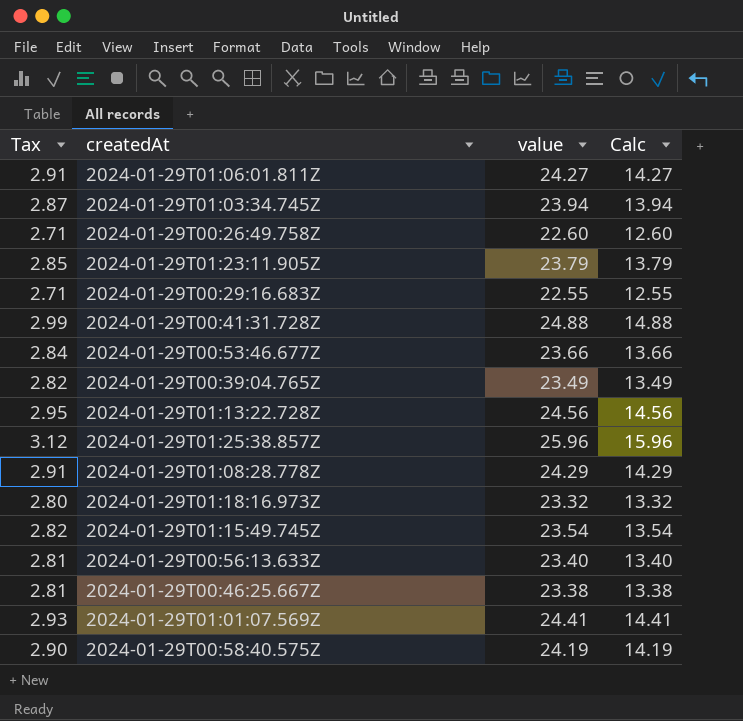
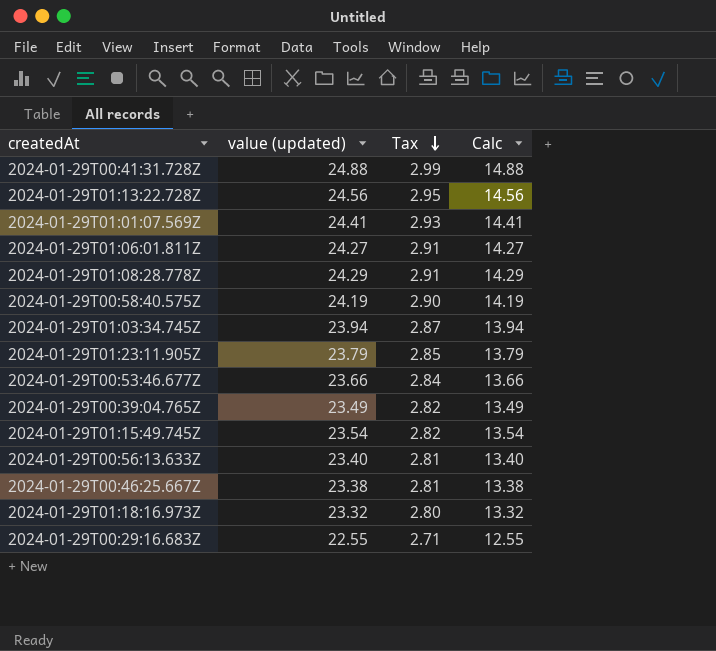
row order: none -> Tax descending
column name: value -> value (updated)
column Tax | position: 1 -> 3
row 2024-01-29T00:26:49.758Z: 2.71 | 22.60 | 12.60 -> none
row 2024-01-29T01:25:38.857Z: 3.12 | 25.96 | 15.96 -> none

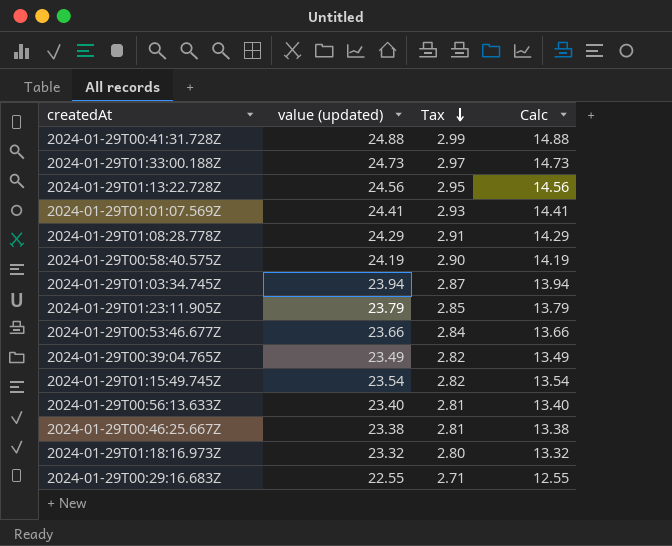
row 2024-01-29T01:06:01.811Z: 24.27 | 2.91 | 14.27 -> none
row 2024-01-29T01:33:00.188Z: none -> 24.73 | 2.97 | 14.73

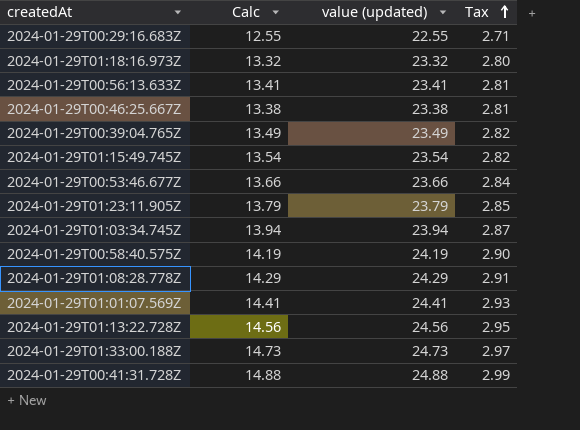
row order: Tax descending -> Tax ascending
column Calc | position: 4 -> 2
2024-01-29T00:56:13.633Z | Calc: 13.40 -> 13.41
2024-01-29T00:56:13.633Z | value (updated): 23.40 -> 23.41

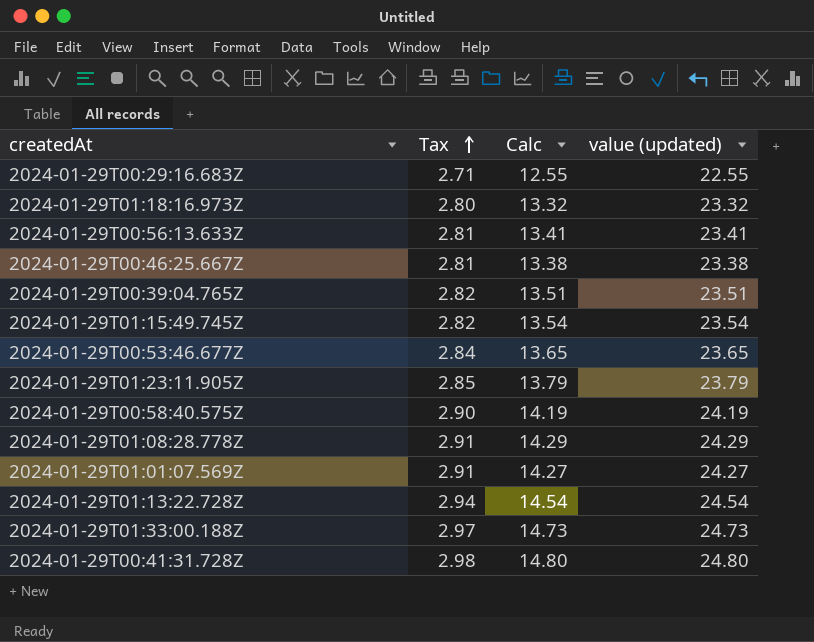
column Tax | position: 4 -> 2
row 2024-01-29T01:03:34.745Z: 13.94 | 23.94 | 2.87 -> none
2024-01-29T00:39:04.765Z | Calc: 13.49 -> 13.51
2024-01-29T00:39:04.765Z | value (updated): 23.49 -> 23.51
2024-01-29T00:53:46.677Z | Calc: 13.66 -> 13.65
2024-01-29T00:53:46.677Z | value (updated): 23.66 -> 23.65
2024-01-29T01:01:07.569Z | Tax: 2.93 -> 2.91
2024-01-29T01:01:07.569Z | Calc: 14.41 -> 14.27
2024-01-29T01:01:07.569Z | value (updated): 24.41 -> 24.27
2024-01-29T01:13:22.728Z | Tax: 2.95 -> 2.94
2024-01-29T01:13:22.728Z | Calc: 14.56 -> 14.54
2024-01-29T01:13:22.728Z | value (updated): 24.56 -> 24.54
2024-01-29T00:41:31.728Z | Tax: 2.99 -> 2.98
2024-01-29T00:41:31.728Z | Calc: 14.88 -> 14.80
2024-01-29T00:41:31.728Z | value (updated): 24.88 -> 24.80

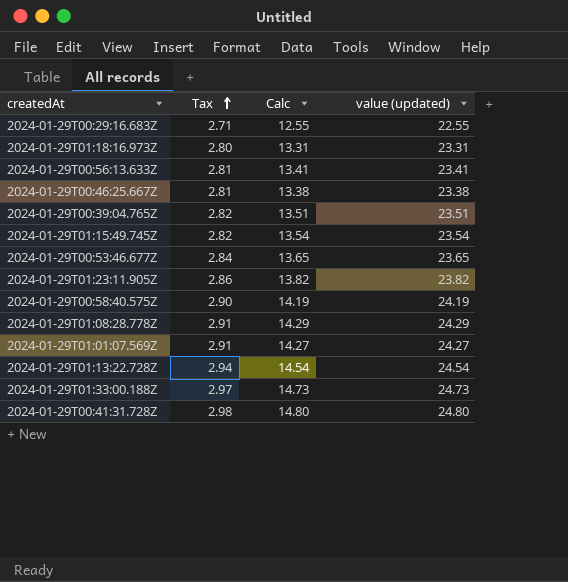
2024-01-29T01:18:16.973Z | Calc: 13.32 -> 13.31
2024-01-29T01:18:16.973Z | value (updated): 23.32 -> 23.31
2024-01-29T01:23:11.905Z | Tax: 2.85 -> 2.86
2024-01-29T01:23:11.905Z | Calc: 13.79 -> 13.82
2024-01-29T01:23:11.905Z | value (updated): 23.79 -> 23.82

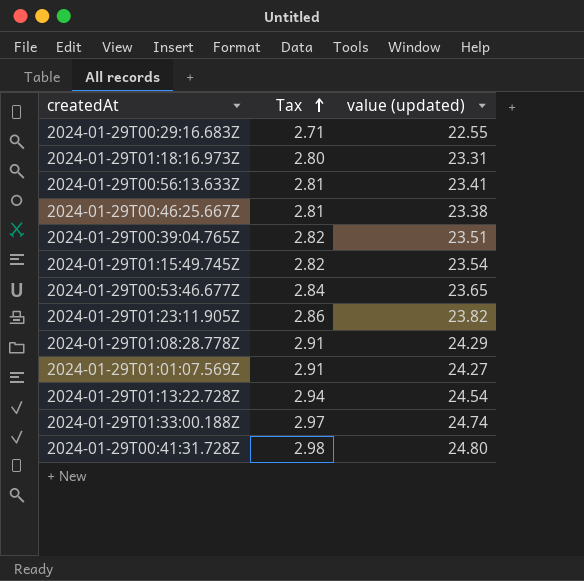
column Calc | formula: [value (updated)] - 10 -> none
row 2024-01-29T00:58:40.575Z: 2.90 | 14.19 | 24.19 -> none
2024-01-29T01:33:00.188Z | value (updated): 24.73 -> 24.74

